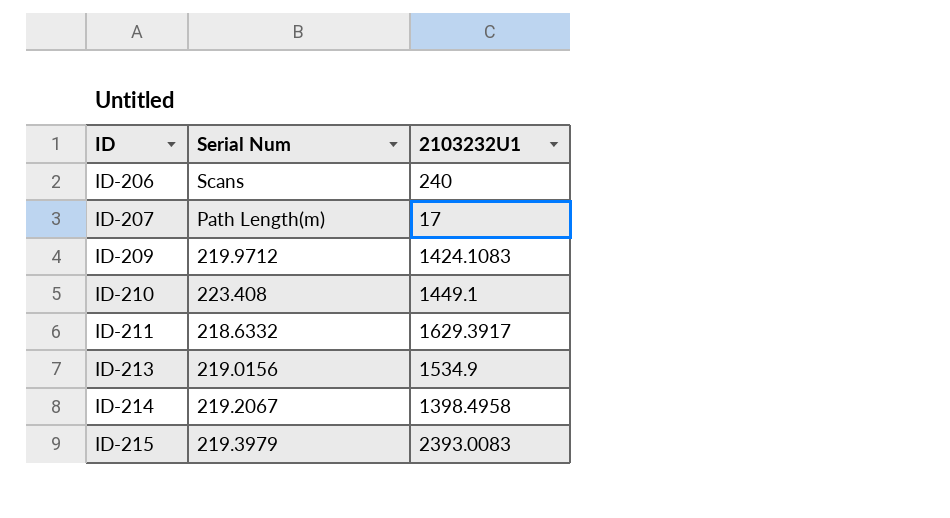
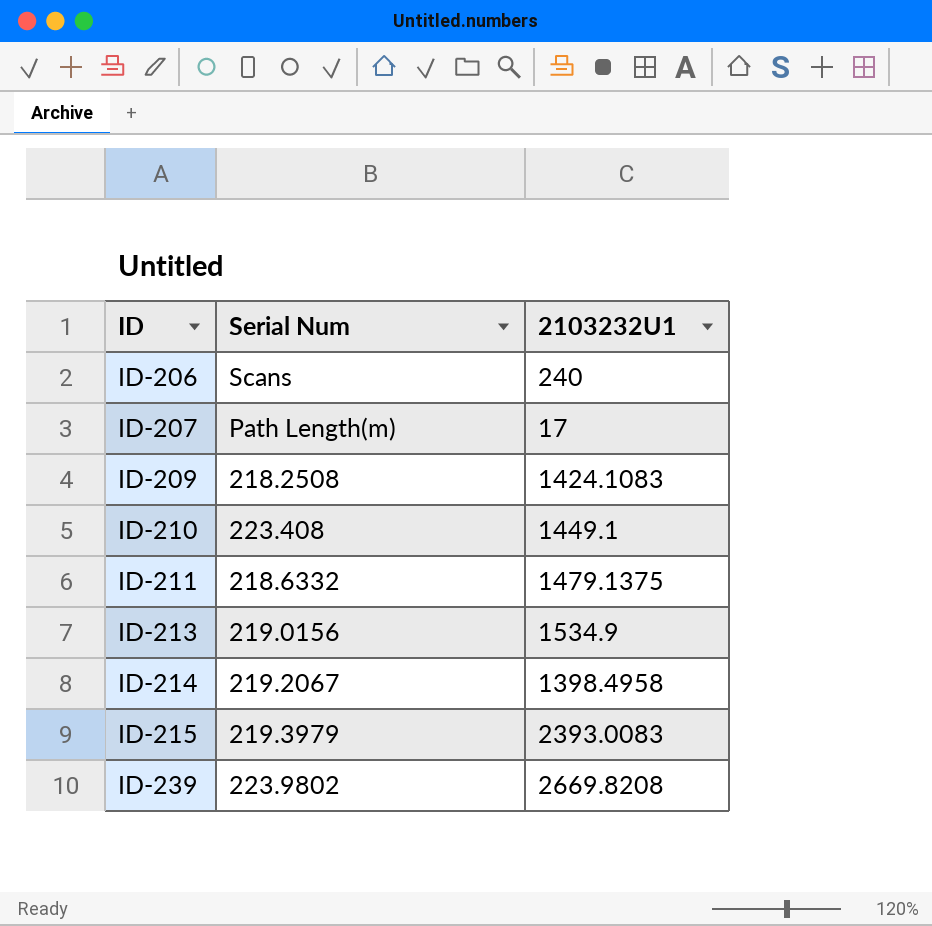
ID-209 | Serial Num: 219.9712 -> 218.2508
ID-211 | 2103232U1: 1629.3917 -> 1479.1375
row ID-239: none -> 223.9802 | 2669.8208

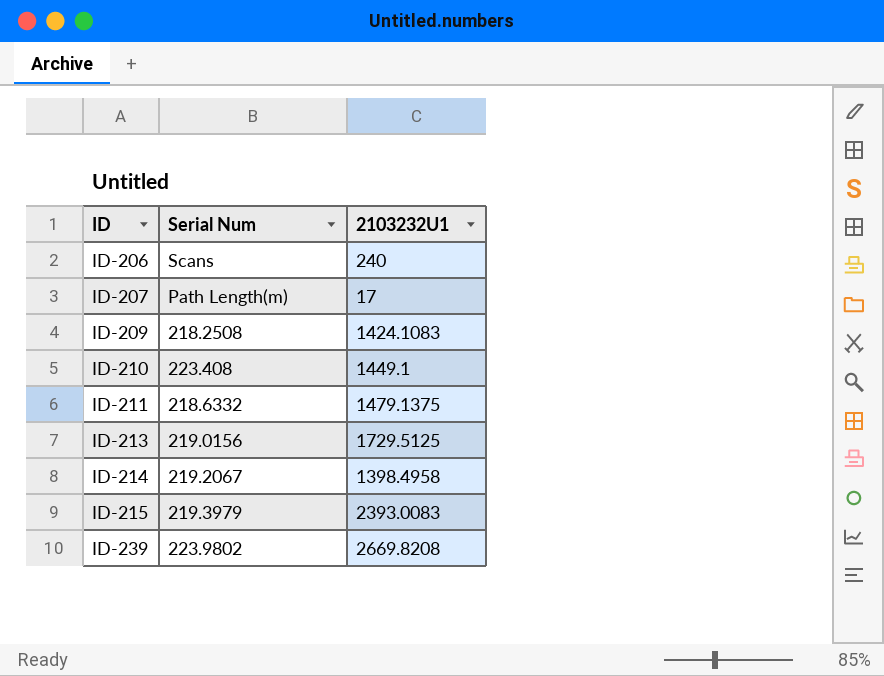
ID-213 | 2103232U1: 1534.9 -> 1729.5125

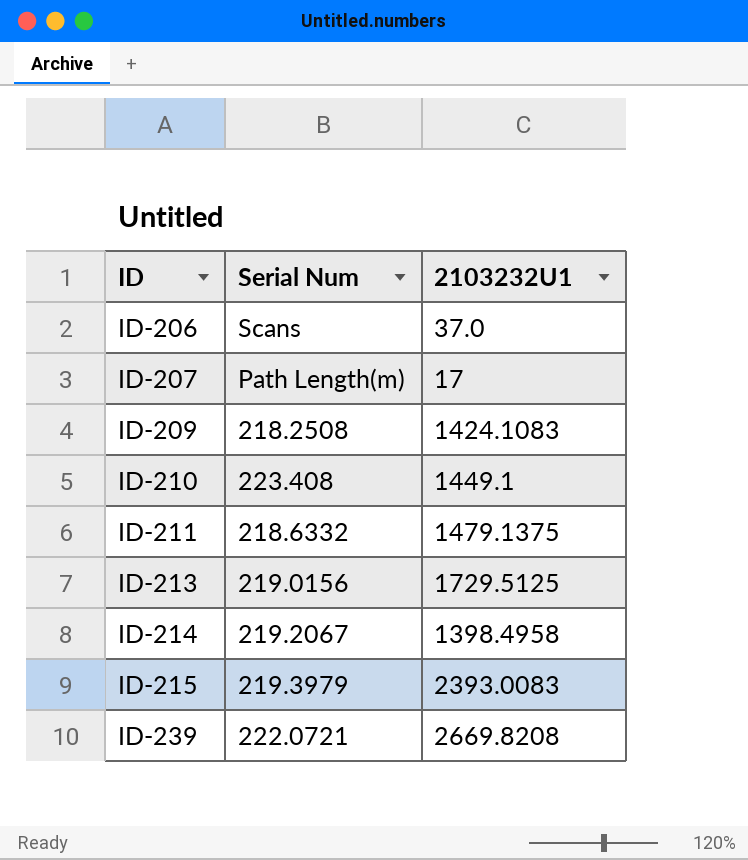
ID-206 | 2103232U1: 240 -> 37.0
ID-239 | Serial Num: 223.9802 -> 222.0721

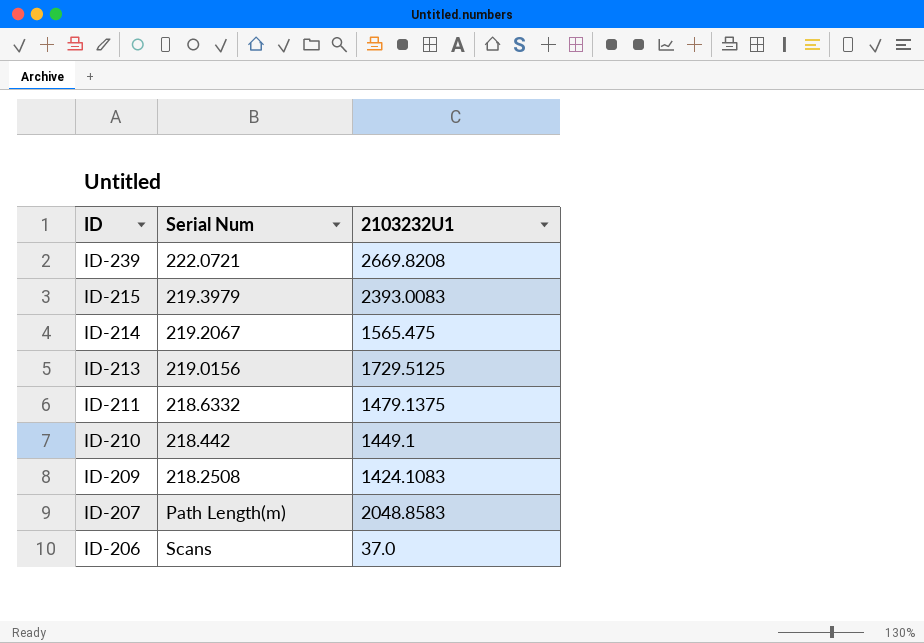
row order: ID ascending -> ID descending
ID-214 | 2103232U1: 1398.4958 -> 1565.475
ID-210 | Serial Num: 223.408 -> 218.442
ID-207 | 2103232U1: 17 -> 2048.8583

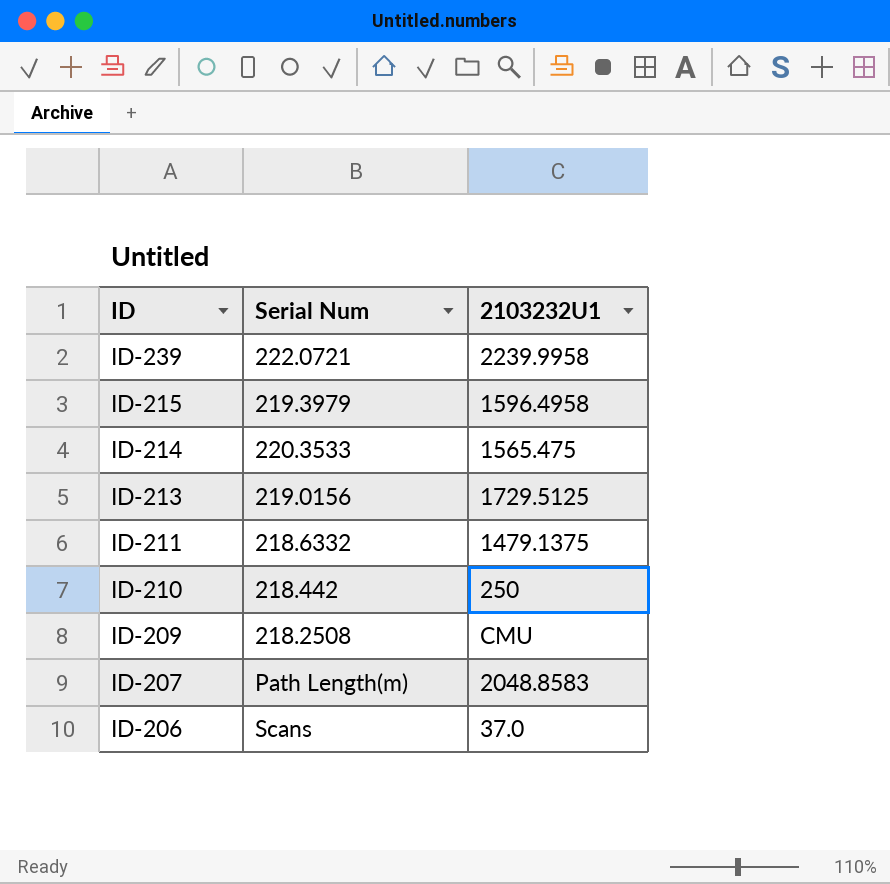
ID-239 | 2103232U1: 2669.8208 -> 2239.9958
ID-215 | 2103232U1: 2393.0083 -> 1596.4958
ID-214 | Serial Num: 219.2067 -> 220.3533
ID-210 | 2103232U1: 1449.1 -> 250
ID-209 | 2103232U1: 1424.1083 -> CMU

